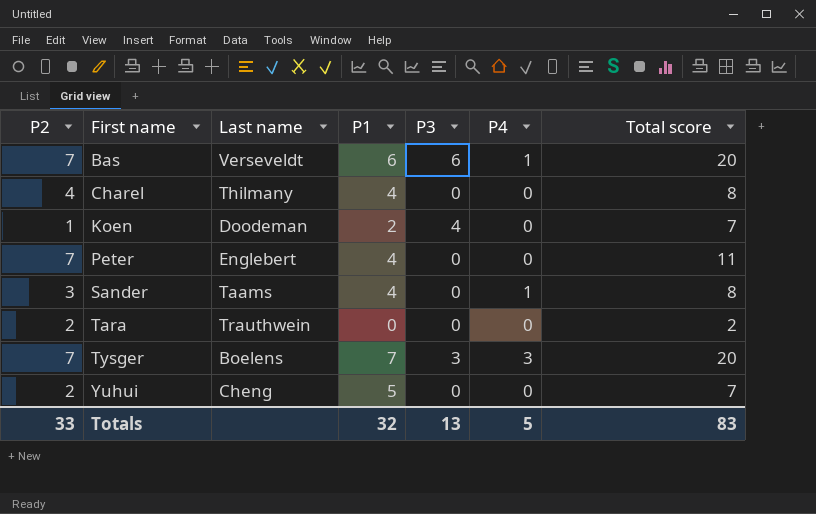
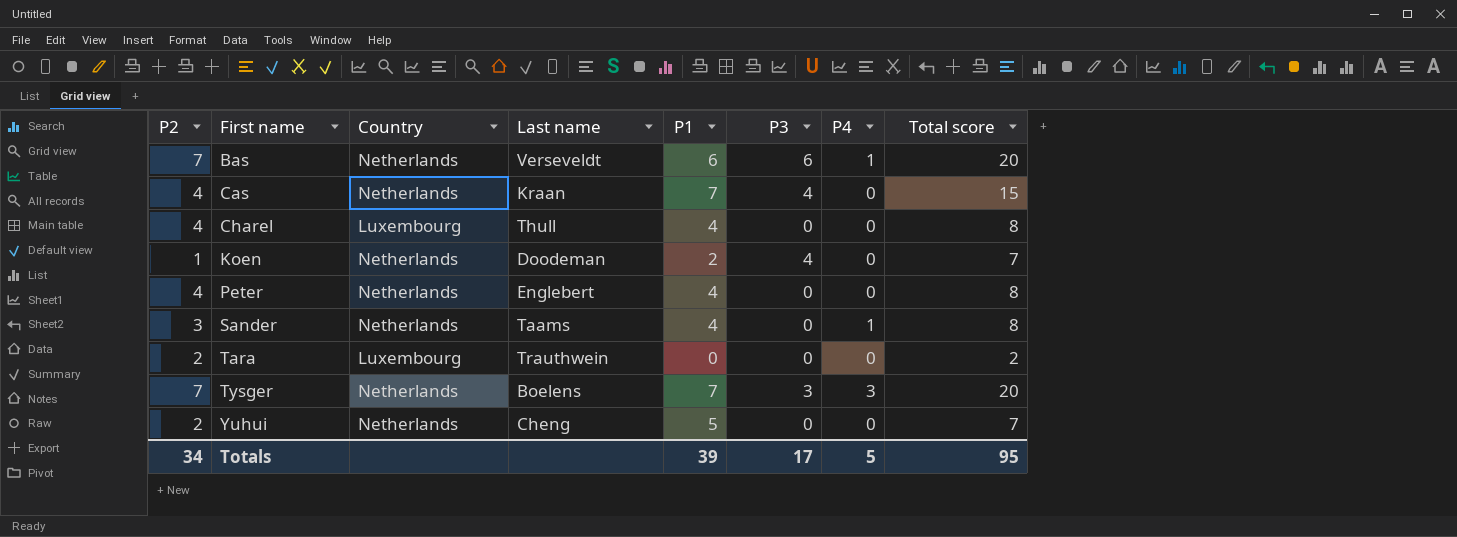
column Country | position: none -> 3
row Cas: none -> 4 | Netherlands | Kraan | 7 | 4 | 0 | 15
Charel | Last name: Thilmany -> Thull
Peter | P2: 7 -> 4
Peter | Total score: 11 -> 8
Totals | P2: 33 -> 34
Totals | P1: 32 -> 39
Totals | P3: 13 -> 17
Totals | Total score: 83 -> 95

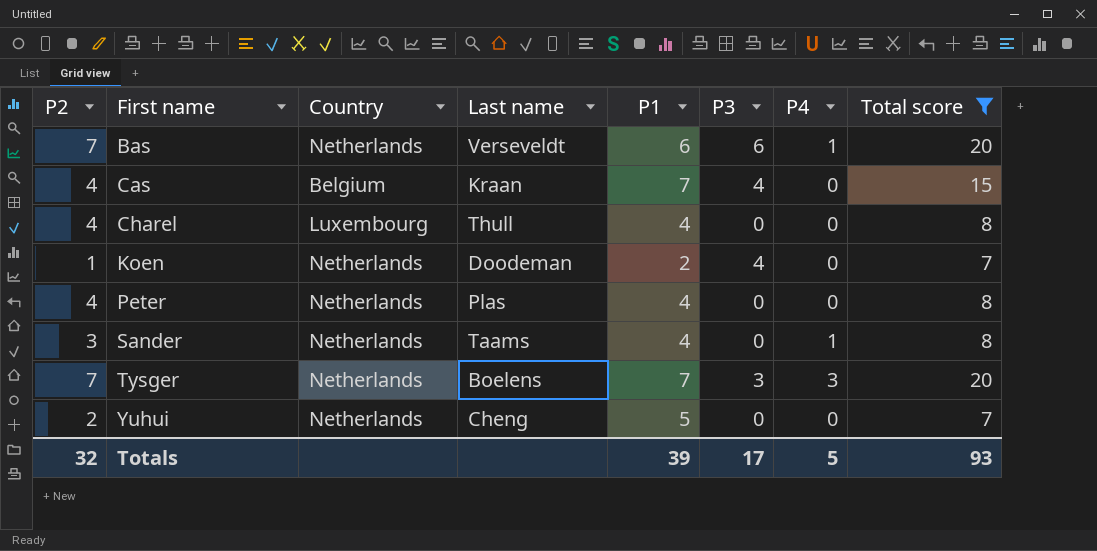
filter: none -> Total score != 2
Cas | Country: Netherlands -> Belgium
Peter | Last name: Englebert -> Plas
Totals | P2: 34 -> 32
Totals | Total score: 95 -> 93

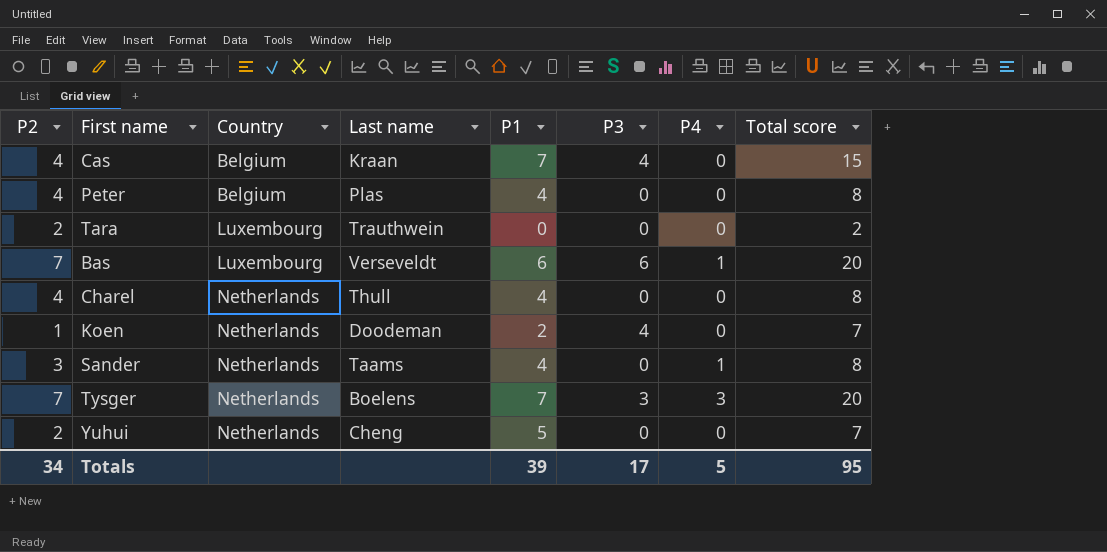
filter: Total score != 2 -> none
row order: First name ascending -> Country ascending
Peter | Country: Netherlands -> Belgium
Bas | Country: Netherlands -> Luxembourg
Charel | Country: Luxembourg -> Netherlands
Totals | P2: 32 -> 34
Totals | Total score: 93 -> 95

